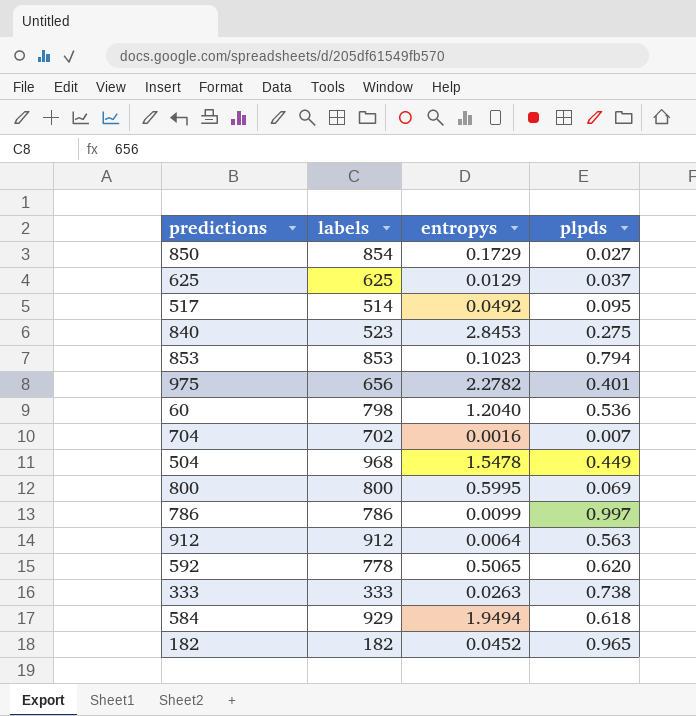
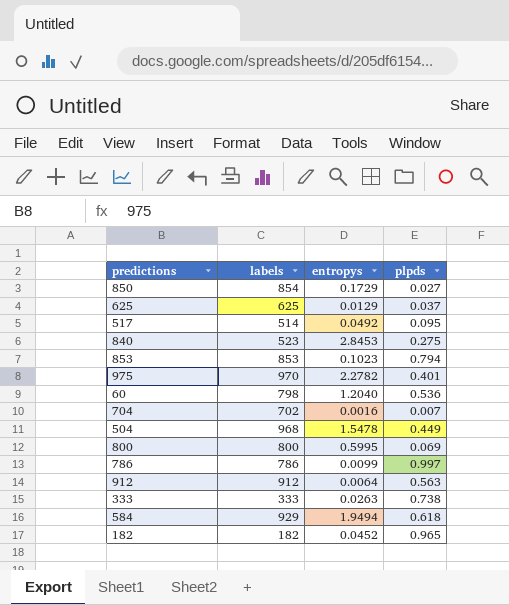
row 592: 778 | 0.5065 | 0.620 -> none
975 | labels: 656 -> 970

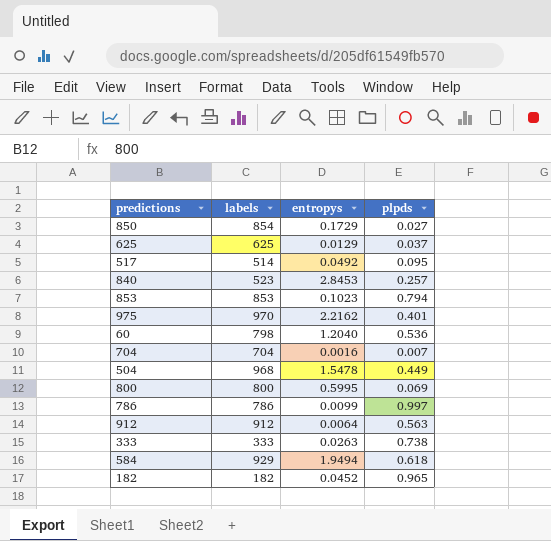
840 | plpds: 0.275 -> 0.257
975 | entropys: 2.2782 -> 2.2162
704 | labels: 702 -> 704

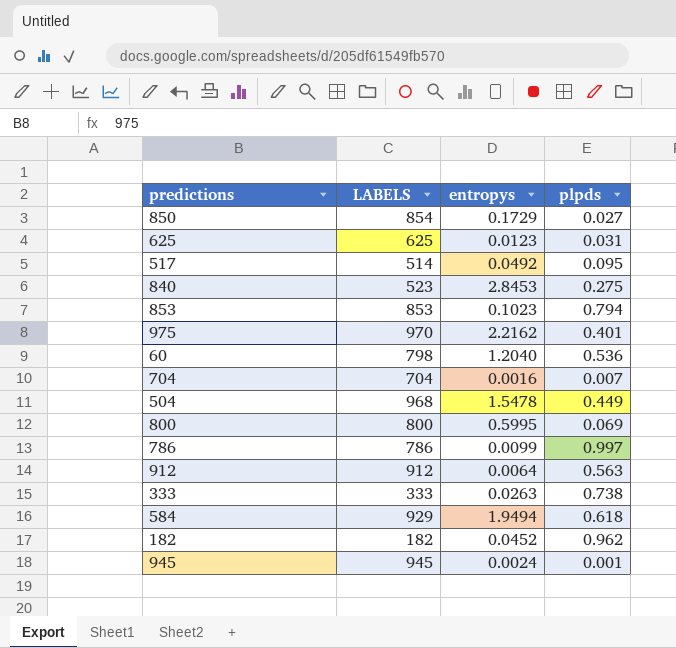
column name: labels -> LABELS
625 | entropys: 0.0129 -> 0.0123
625 | plpds: 0.037 -> 0.031
840 | plpds: 0.257 -> 0.275
182 | plpds: 0.965 -> 0.962
row 945: none -> 945 | 0.0024 | 0.001

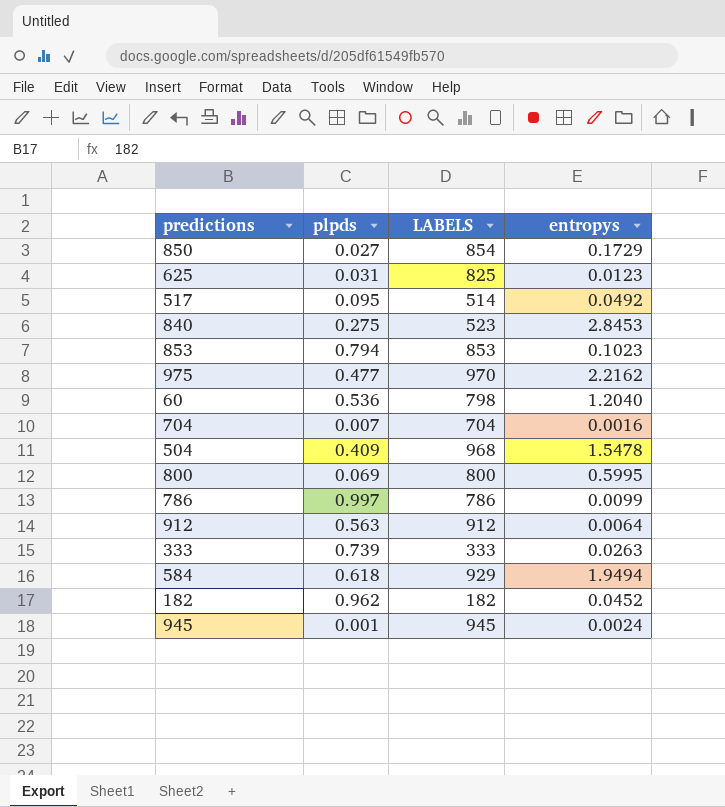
column plpds | position: 4 -> 2
625 | LABELS: 625 -> 825
975 | plpds: 0.401 -> 0.477
504 | plpds: 0.449 -> 0.409
333 | plpds: 0.738 -> 0.739

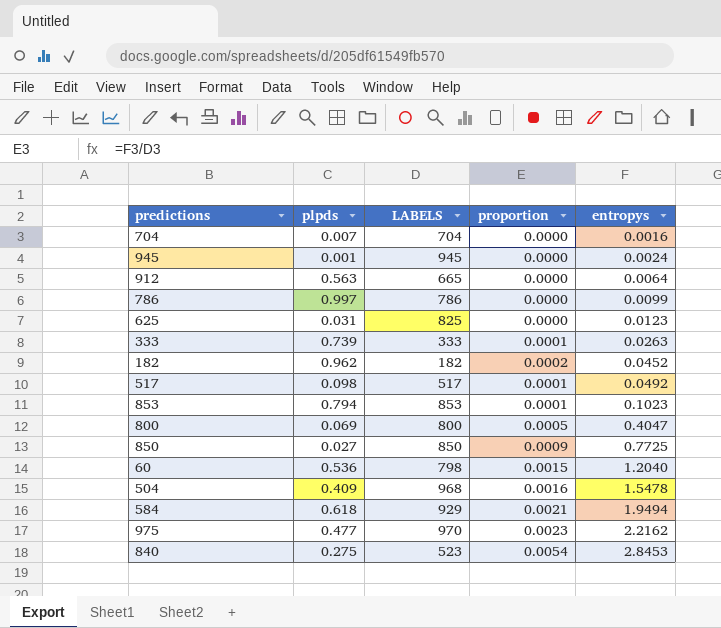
row order: none -> entropys ascending
column proportion | formula: none -> [entropys] / [LABELS]
912 | LABELS: 912 -> 665
517 | plpds: 0.095 -> 0.098
517 | LABELS: 514 -> 517
800 | entropys: 0.5995 -> 0.4047
850 | LABELS: 854 -> 850
850 | entropys: 0.1729 -> 0.7725

